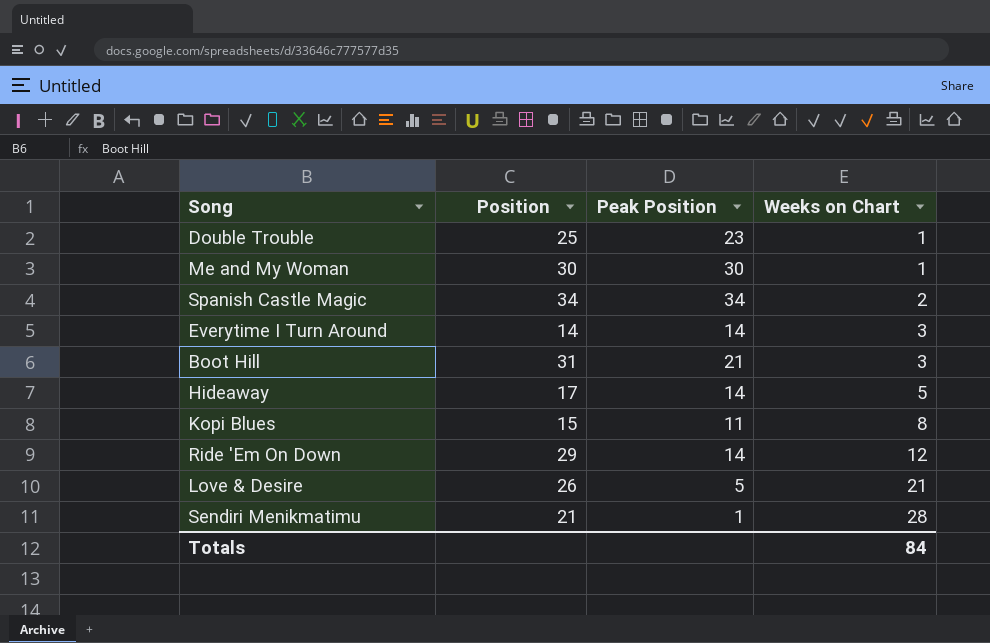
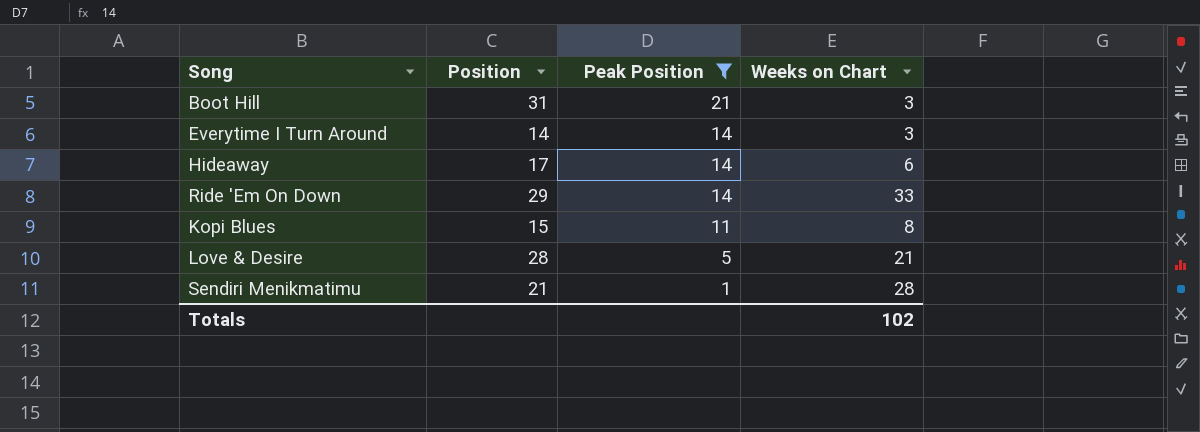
filter: none -> Peak Position <= 21
row order: Weeks on Chart ascending -> Peak Position descending
Hideaway | Weeks on Chart: 5 -> 6
Ride 'Em On Down | Weeks on Chart: 12 -> 33
Love & Desire | Position: 26 -> 28
Totals | Weeks on Chart: 84 -> 102

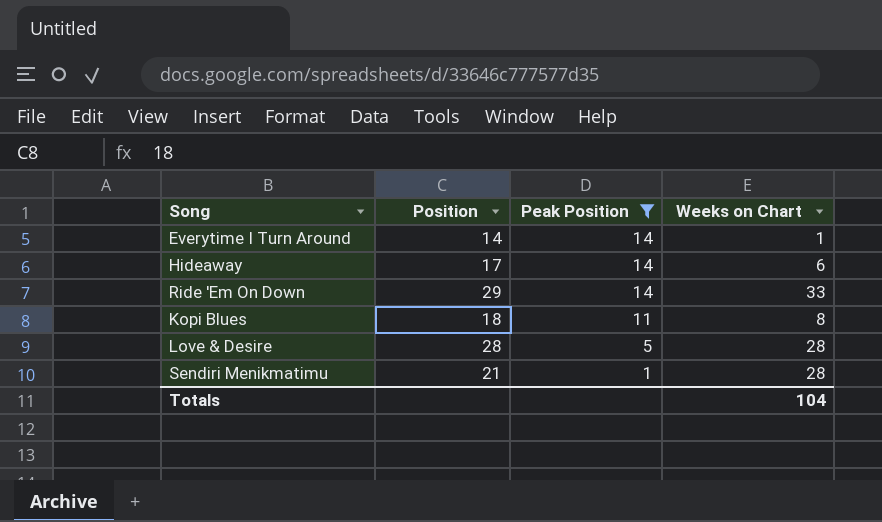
row Boot Hill: 31 | 21 | 3 -> none
Everytime I Turn Around | Weeks on Chart: 3 -> 1
Kopi Blues | Position: 15 -> 18
Love & Desire | Weeks on Chart: 21 -> 28
Totals | Weeks on Chart: 102 -> 104

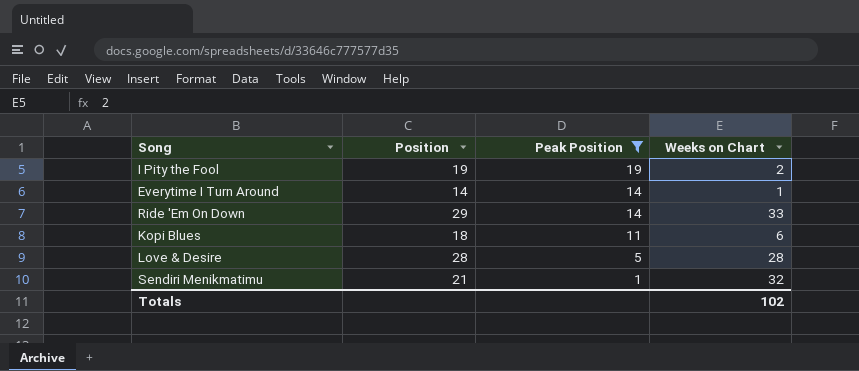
row Hideaway: 17 | 14 | 6 -> none
row I Pity the Fool: none -> 19 | 19 | 2
Kopi Blues | Weeks on Chart: 8 -> 6
Sendiri Menikmatimu | Weeks on Chart: 28 -> 32
Totals | Weeks on Chart: 104 -> 102

